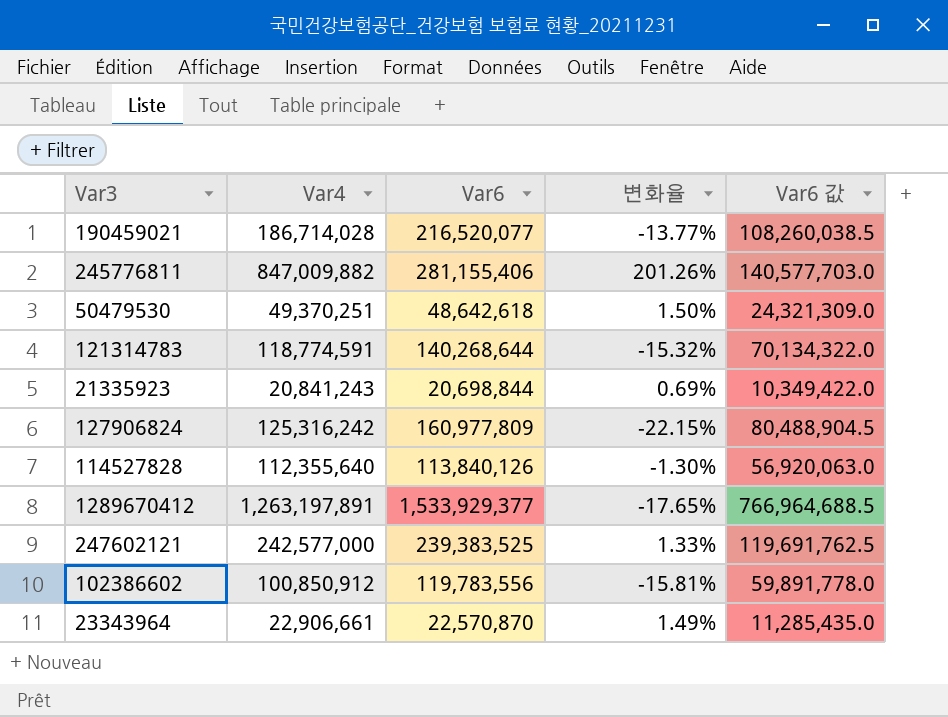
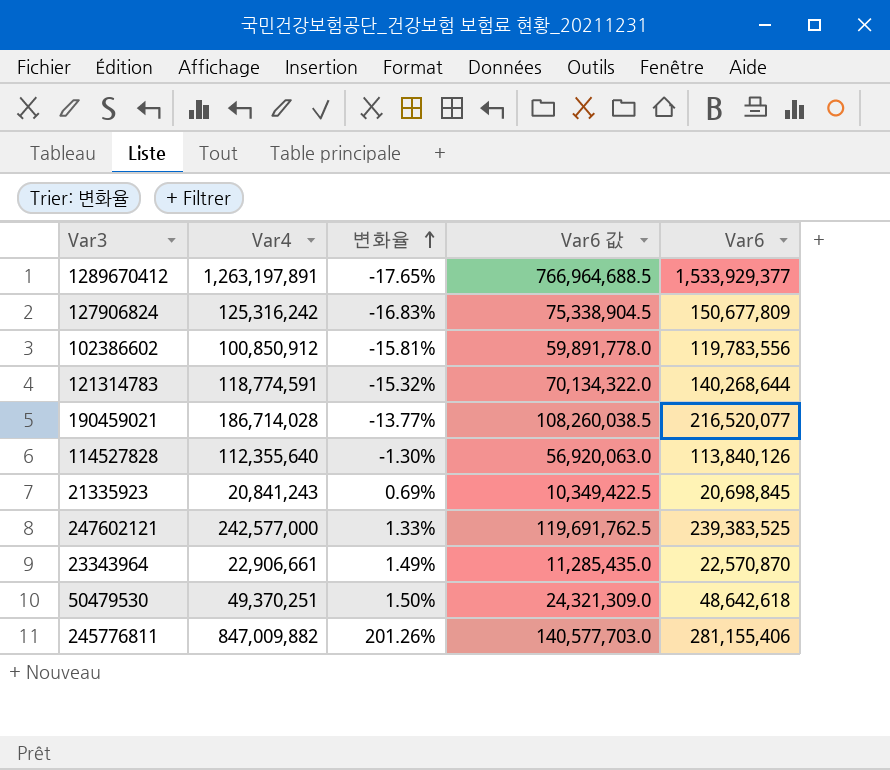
row order: none -> 변화율 ascending
column Var6 | position: 3 -> 5
127906824 | 변화율: -22.15% -> -16.83%
127906824 | Var6 값: 80,488,904.5 -> 75,338,904.5
127906824 | Var6: 160,977,809 -> 150,677,809
21335923 | Var6 값: 10,349,422.0 -> 10,349,422.5
21335923 | Var6: 20,698,844 -> 20,698,845

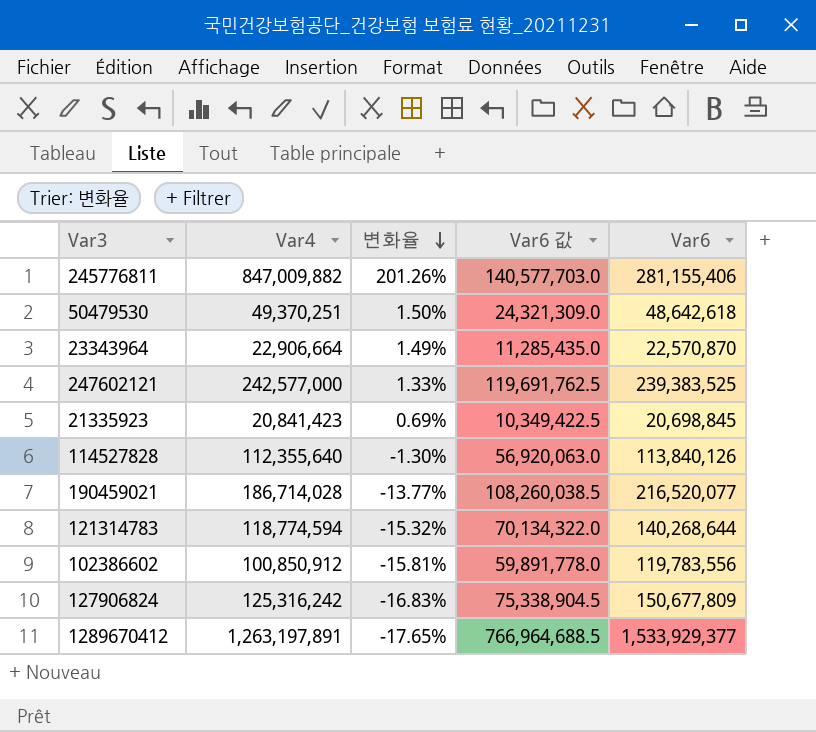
row order: 변화율 ascending -> 변화율 descending
23343964 | Var4: 22,906,661 -> 22,906,664
21335923 | Var4: 20,841,243 -> 20,841,423
121314783 | Var4: 118,774,591 -> 118,774,594

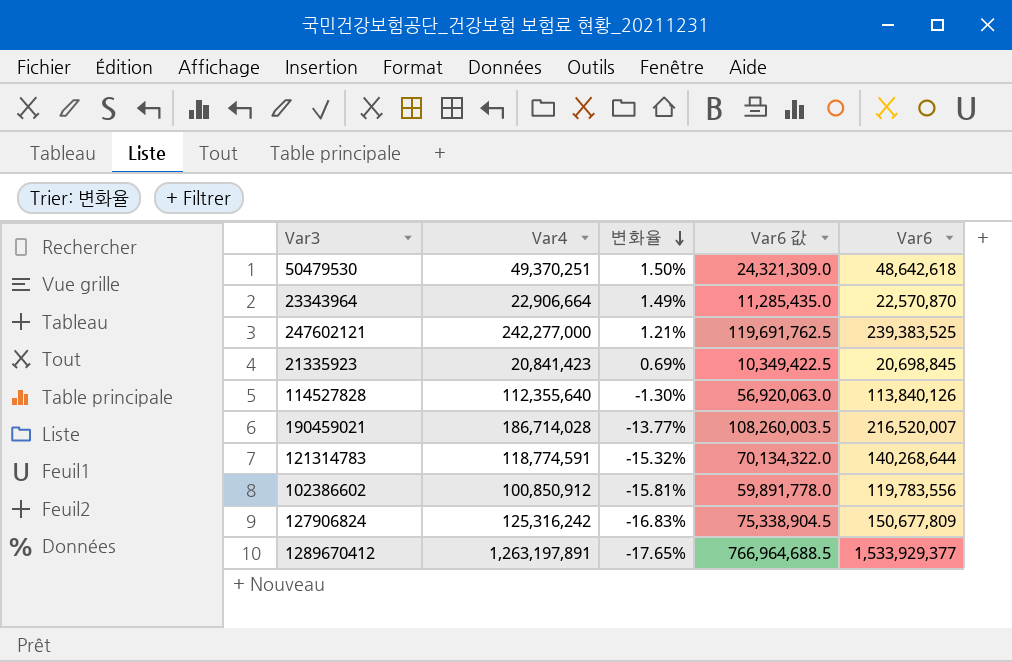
row 245776811: 847,009,882 | 201.26% | 140,577,703.0 | 281,155,406 -> none
247602121 | Var4: 242,577,000 -> 242,277,000
247602121 | 변화율: 1.33% -> 1.21%
190459021 | Var6 값: 108,260,038.5 -> 108,260,003.5
190459021 | Var6: 216,520,077 -> 216,520,007
121314783 | Var4: 118,774,594 -> 118,774,591

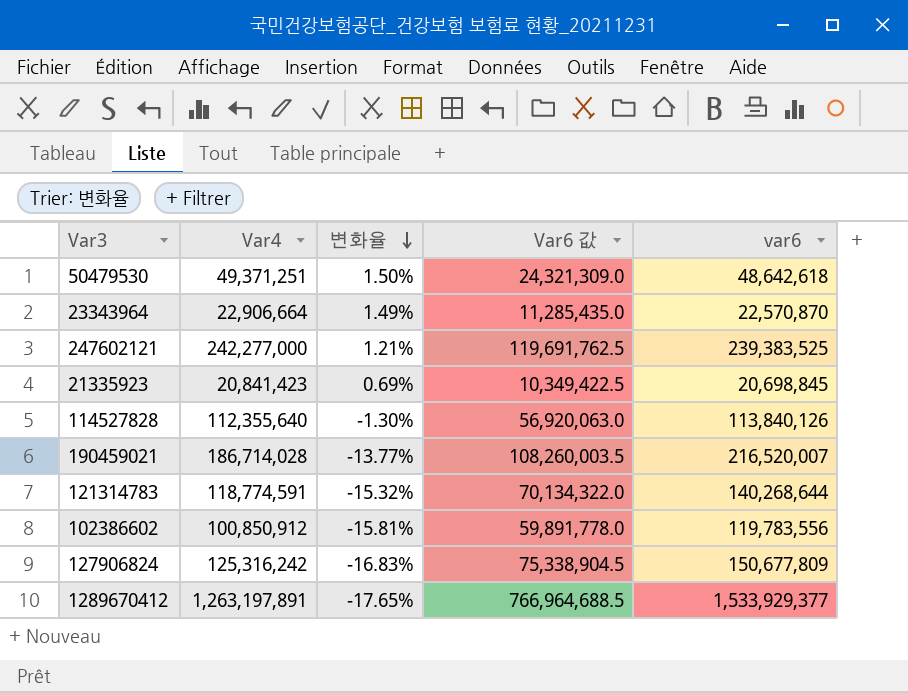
column name: Var6 -> var6
50479530 | Var4: 49,370,251 -> 49,371,251

